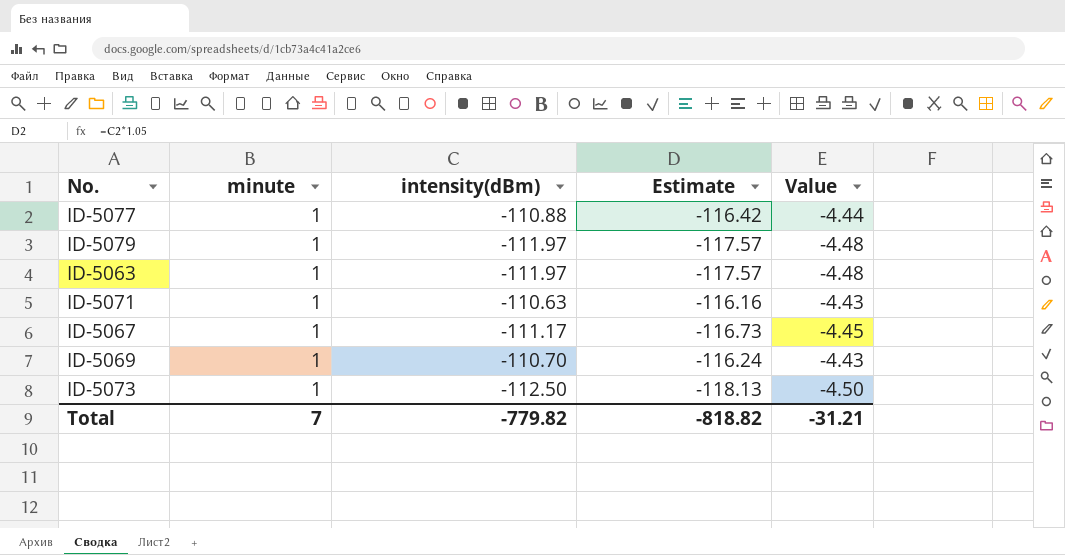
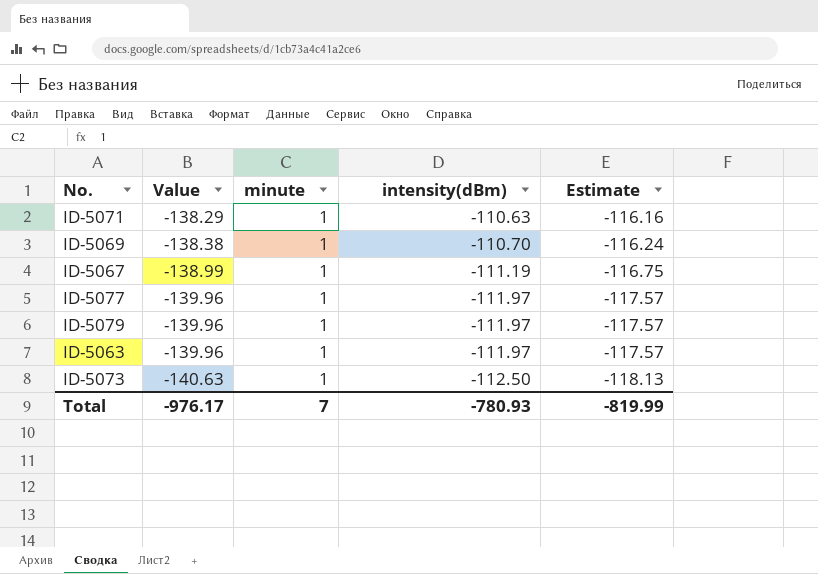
row order: none -> Value descending
column Value | formula: [intensity(dBm)] * 0.04 -> [intensity(dBm)] * 1.25
column Value | position: 5 -> 2
ID-5067 | intensity(dBm): -111.17 -> -111.19
ID-5067 | Estimate: -116.73 -> -116.75
ID-5077 | intensity(dBm): -110.88 -> -111.97
ID-5077 | Estimate: -116.42 -> -117.57
Total | Value: -31.21 -> -976.17
Total | intensity(dBm): -779.82 -> -780.93
Total | Estimate: -818.82 -> -819.99

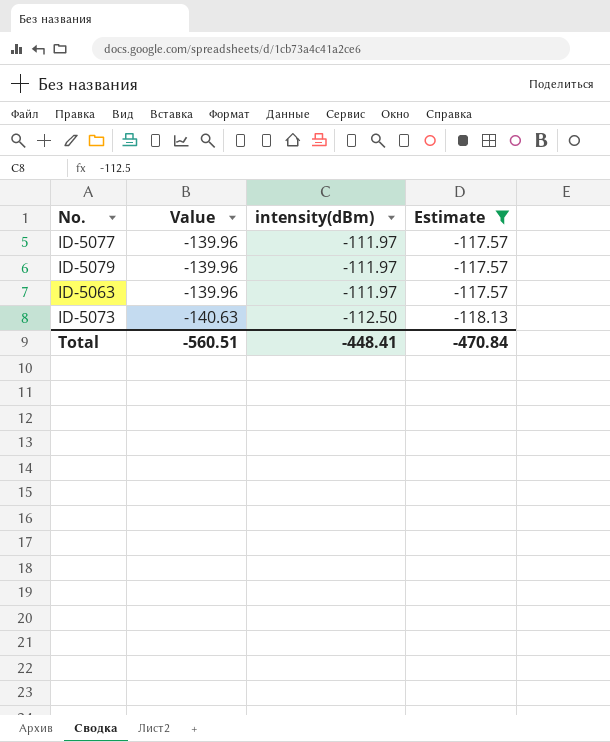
filter: none -> Estimate <= -117.57
column minute | position: 3 -> none
Total | Value: -976.17 -> -560.51
Total | intensity(dBm): -780.93 -> -448.41
Total | Estimate: -819.99 -> -470.84

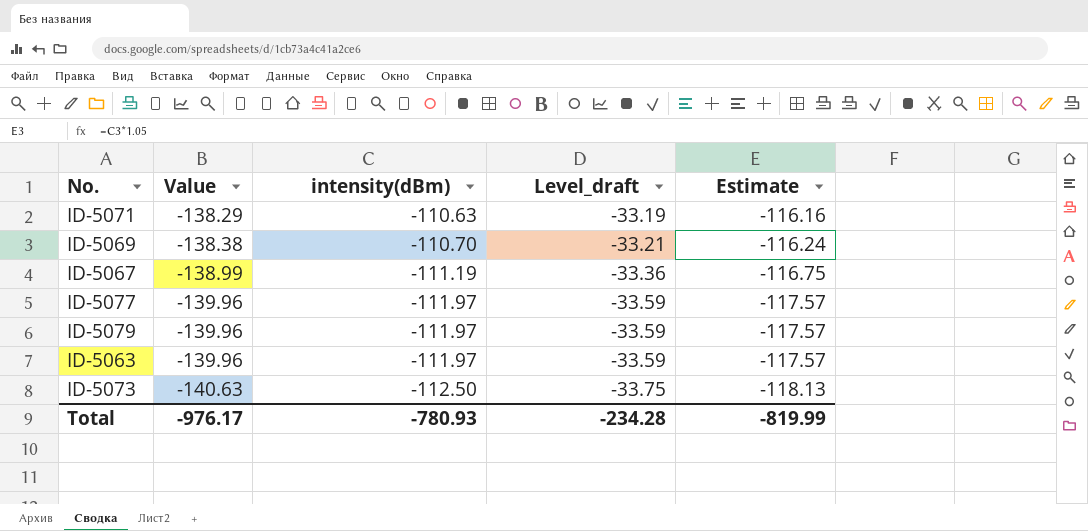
filter: Estimate <= -117.57 -> none
column Level_draft | formula: none -> [intensity(dBm)] * 0.3
Total | Value: -560.51 -> -976.17
Total | intensity(dBm): -448.41 -> -780.93
Total | Estimate: -470.84 -> -819.99

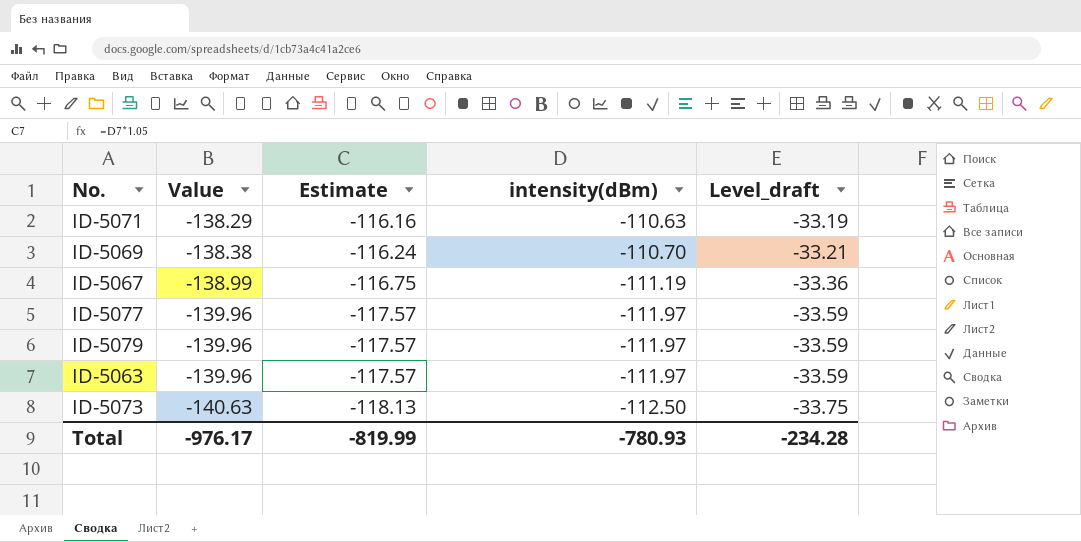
column Estimate | position: 5 -> 3

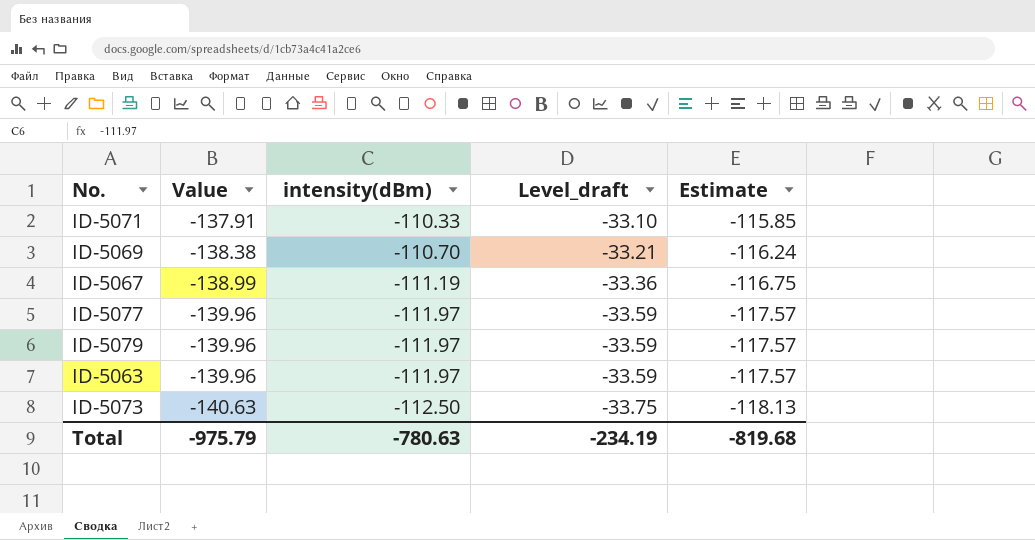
column Estimate | position: 3 -> 5
ID-5071 | Value: -138.29 -> -137.91
ID-5071 | intensity(dBm): -110.63 -> -110.33
ID-5071 | Level_draft: -33.19 -> -33.10
ID-5071 | Estimate: -116.16 -> -115.85
Total | Value: -976.17 -> -975.79
Total | intensity(dBm): -780.93 -> -780.63
Total | Level_draft: -234.28 -> -234.19
Total | Estimate: -819.99 -> -819.68

